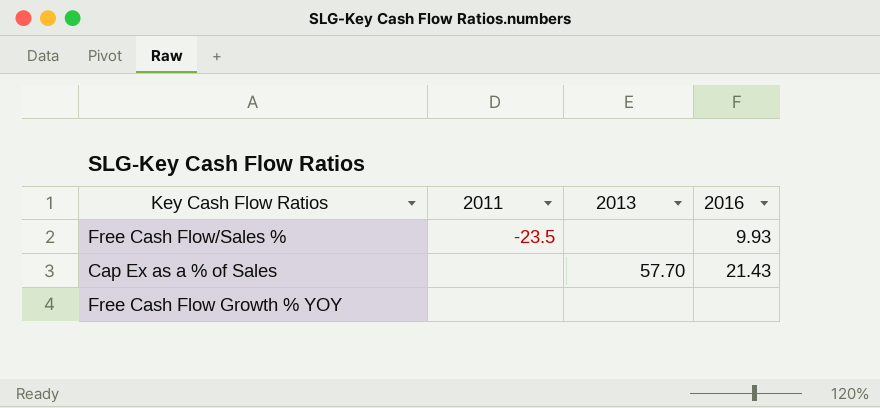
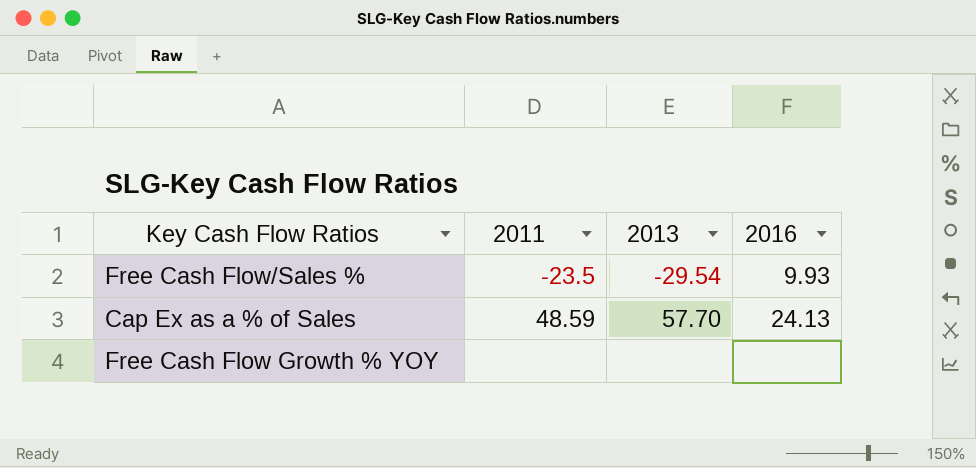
Free Cash Flow/Sales % | 2013: none -> -29.54
Cap Ex as a % of Sales | 2011: none -> 48.59
Cap Ex as a % of Sales | 2016: 21.43 -> 24.13

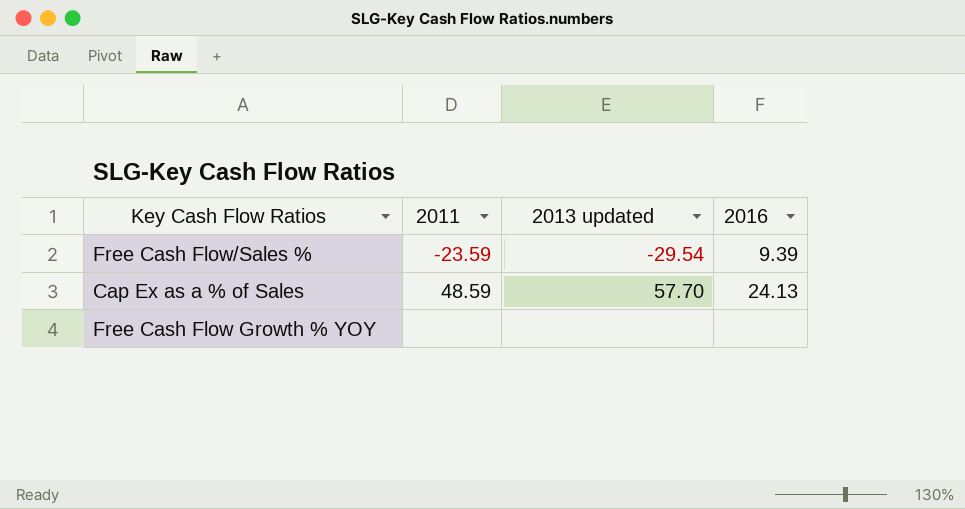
column name: 2013 -> 2013 updated
Free Cash Flow/Sales % | 2011: -23.5 -> -23.59
Free Cash Flow/Sales % | 2016: 9.93 -> 9.39

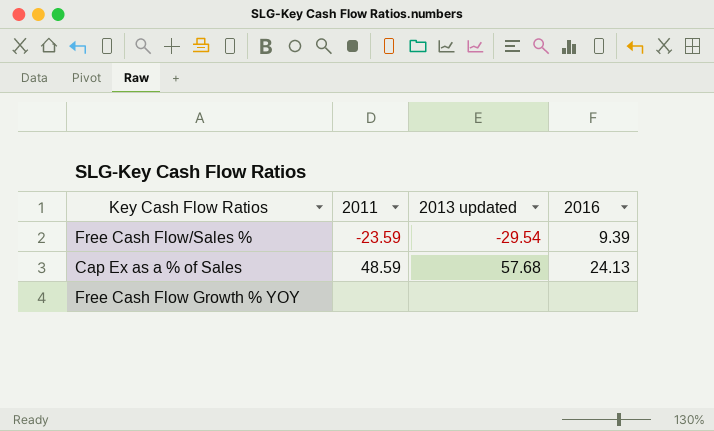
Cap Ex as a % of Sales | 2013 updated: 57.70 -> 57.68

